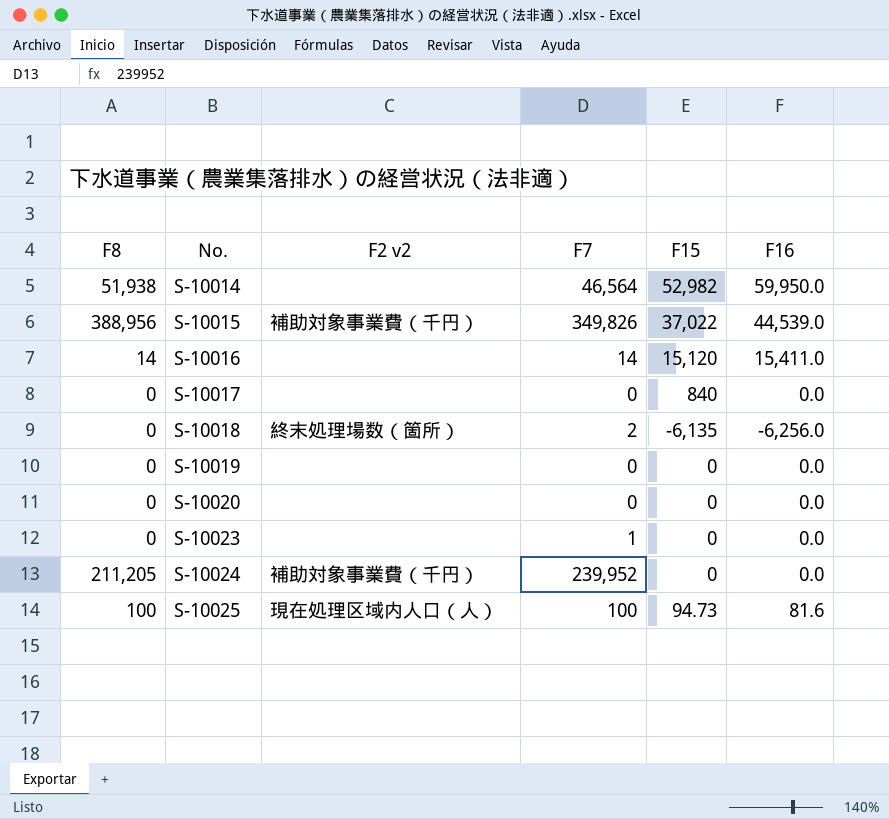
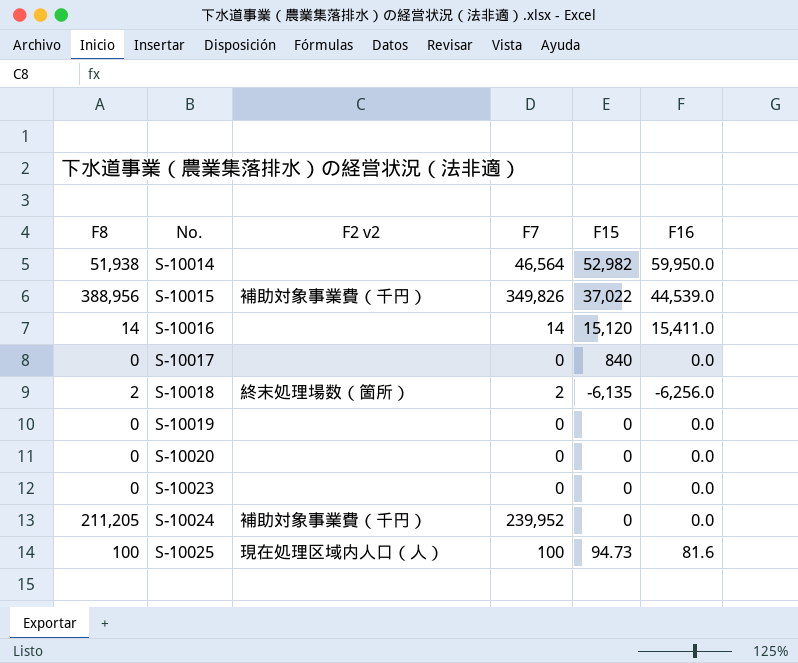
S-10018 | F8: 0 -> 2
S-10023 | F7: 1 -> 0

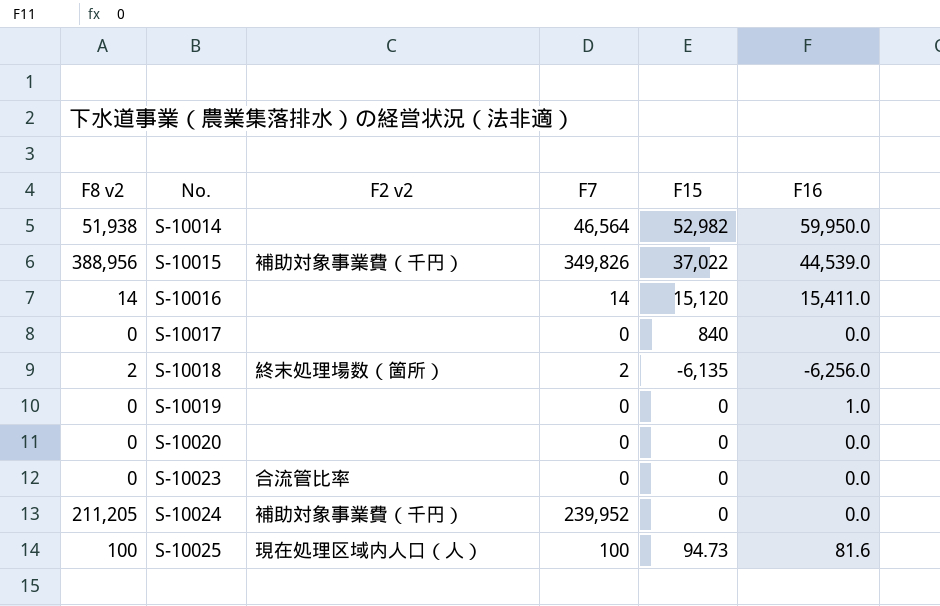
column name: F8 -> F8 v2
S-10019 | F16: 0.0 -> 1.0
S-10023 | F2 v2: none -> 合流管比率

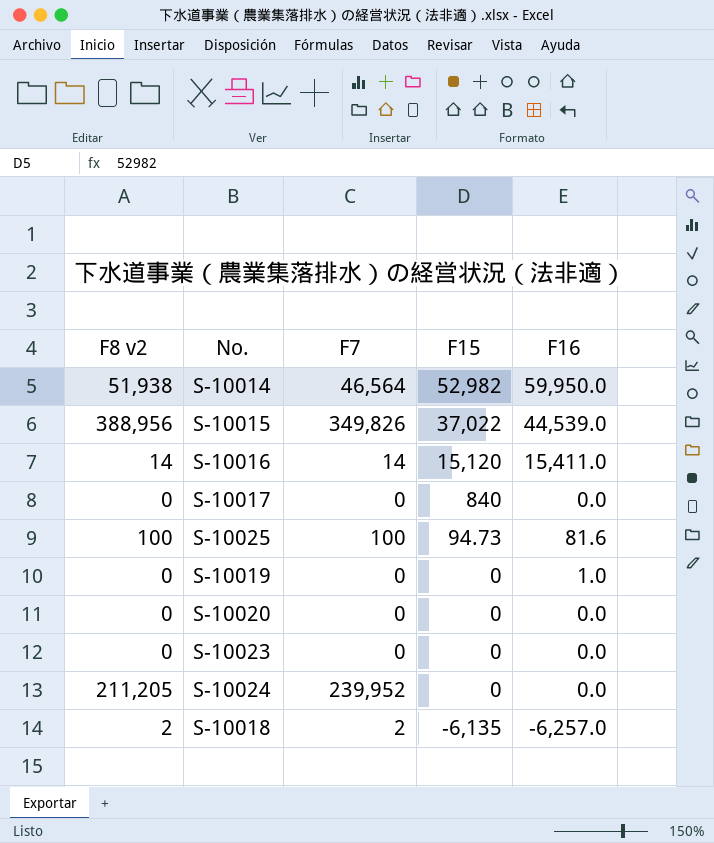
row order: No. ascending -> F15 descending
column F2 v2 | position: 3 -> none
S-10018 | F16: -6,256.0 -> -6,257.0

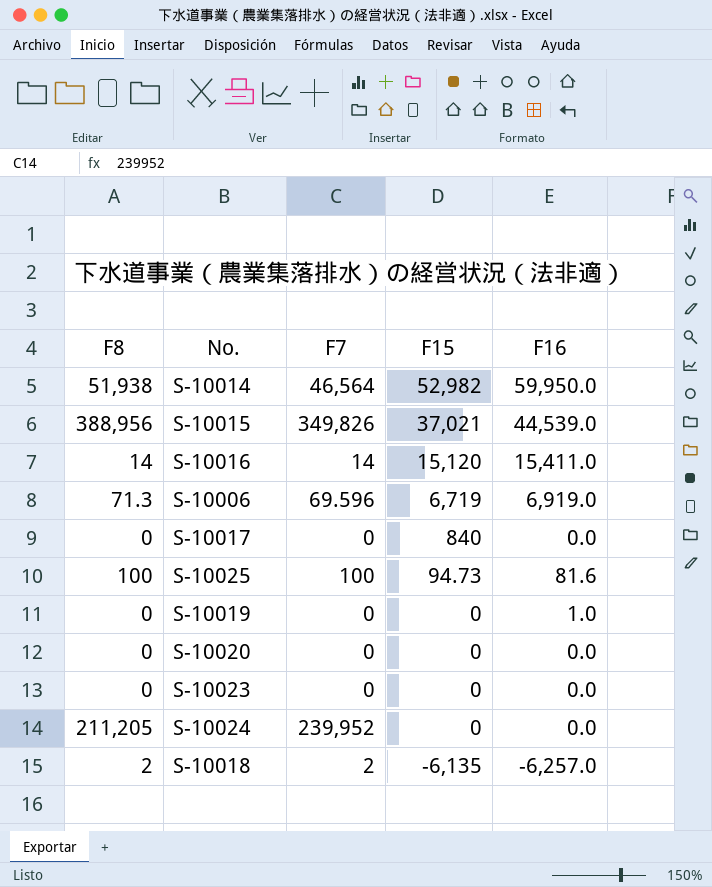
column name: F8 v2 -> F8
S-10015 | F15: 37,022 -> 37,021
row S-10006: none -> 71.3 | 69.596 | 6,719 | 6,919.0

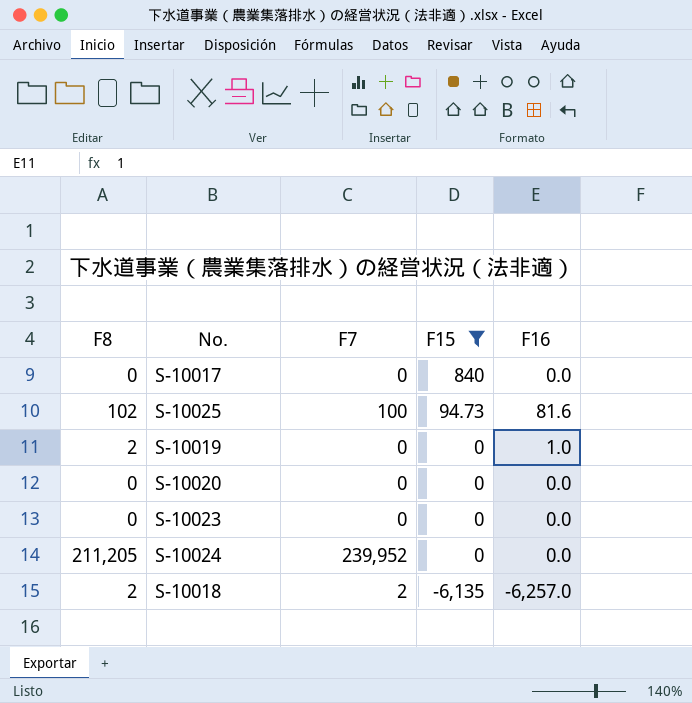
filter: none -> F15 <= 840
S-10025 | F8: 100 -> 102
S-10019 | F8: 0 -> 2

